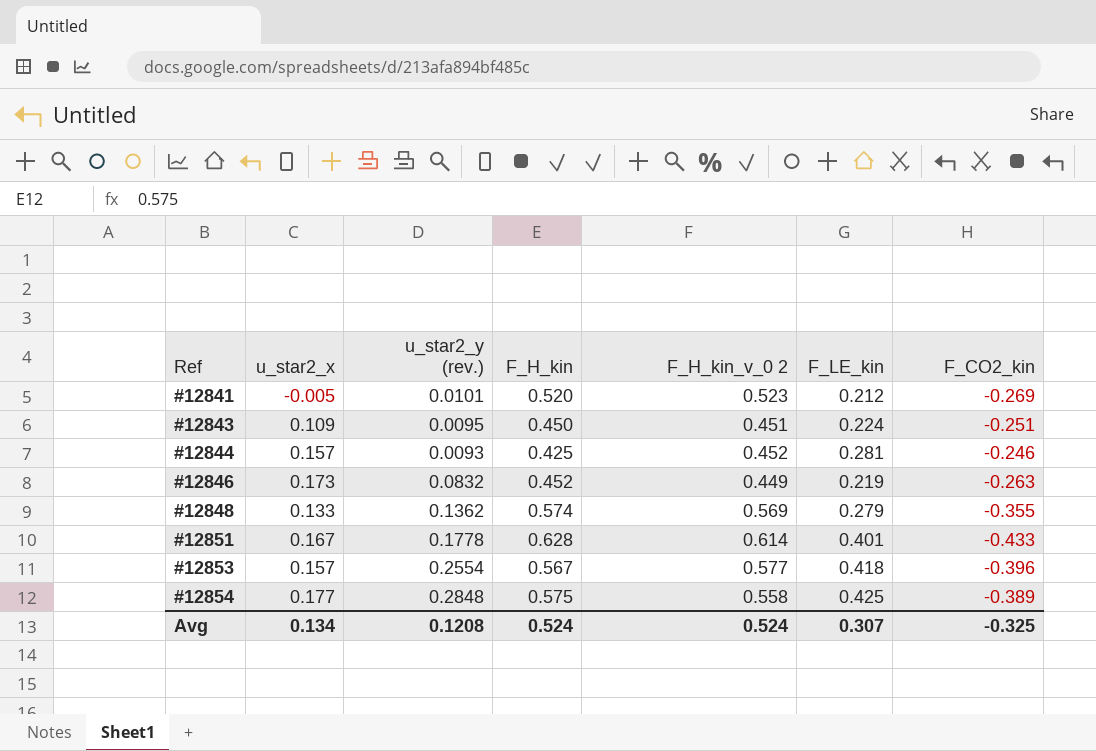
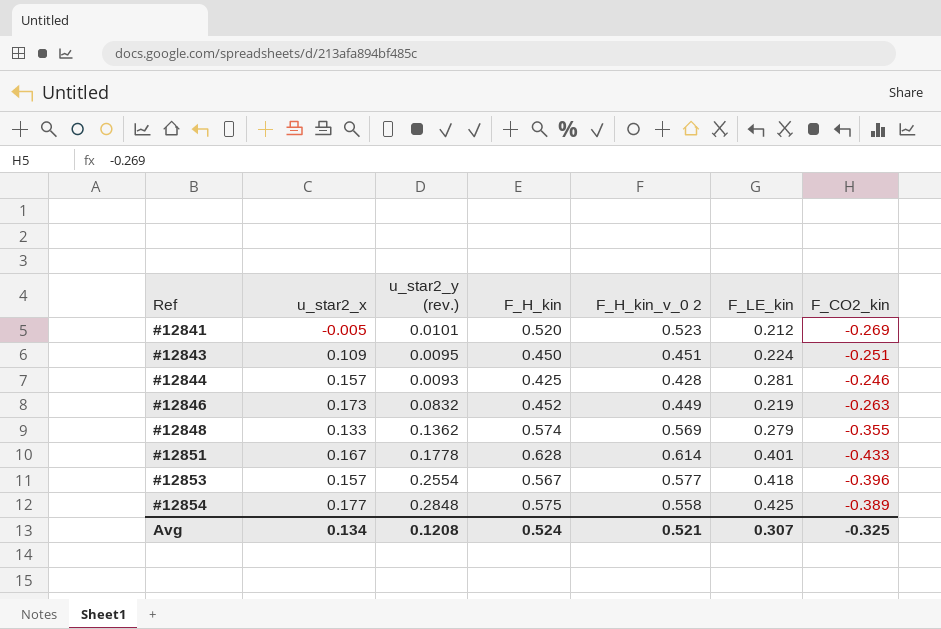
#12844 | F_H_kin_v_0 2: 0.452 -> 0.428
Avg | F_H_kin_v_0 2: 0.524 -> 0.521

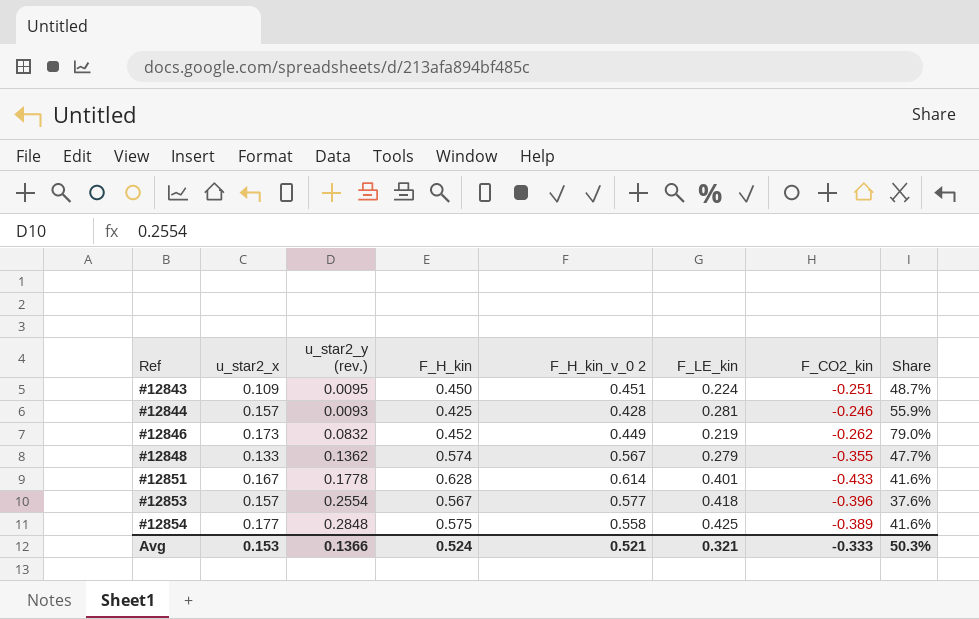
column Share | formula: none -> [u_star2_x] / [F_LE_kin]
row #12841: -0.005 | 0.0101 | 0.520 | 0.523 | 0.212 | -0.269 -> none
#12846 | F_CO2_kin: -0.263 -> -0.262
#12848 | F_H_kin_v_0 2: 0.569 -> 0.567
Avg | u_star2_x: 0.134 -> 0.153
Avg | u_star2_y (rev.): 0.1208 -> 0.1366
Avg | F_LE_kin: 0.307 -> 0.321
Avg | F_CO2_kin: -0.325 -> -0.333

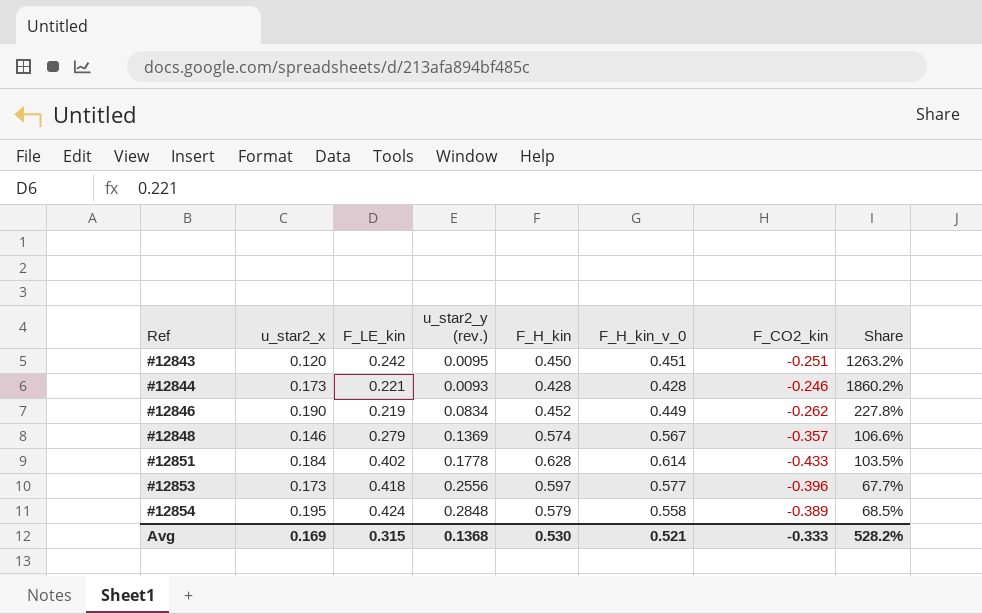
column F_LE_kin | position: 6 -> 3
column name: F_H_kin_v_0 2 -> F_H_kin_v_0
column Share | formula: [u_star2_x] / [F_LE_kin] -> [u_star2_x] / [u_star2_y (rev.)]
#12843 | u_star2_x: 0.109 -> 0.120
#12843 | F_LE_kin: 0.224 -> 0.242
#12844 | u_star2_x: 0.157 -> 0.173
#12844 | F_LE_kin: 0.281 -> 0.221
#12844 | F_H_kin: 0.425 -> 0.428
#12846 | u_star2_x: 0.173 -> 0.190
#12846 | u_star2_y (rev.): 0.0832 -> 0.0834
#12848 | u_star2_x: 0.133 -> 0.146
#12848 | u_star2_y (rev.): 0.1362 -> 0.1369
#12848 | F_CO2_kin: -0.355 -> -0.357
#12851 | u_star2_x: 0.167 -> 0.184
#12851 | F_LE_kin: 0.401 -> 0.402
#12853 | u_star2_x: 0.157 -> 0.173
#12853 | u_star2_y (rev.): 0.2554 -> 0.2556
#12853 | F_H_kin: 0.567 -> 0.597
#12854 | u_star2_x: 0.177 -> 0.195
#12854 | F_LE_kin: 0.425 -> 0.424
#12854 | F_H_kin: 0.575 -> 0.579
Avg | u_star2_x: 0.153 -> 0.169
Avg | F_LE_kin: 0.321 -> 0.315
Avg | u_star2_y (rev.): 0.1366 -> 0.1368
Avg | F_H_kin: 0.524 -> 0.530
Avg | Share: 50.3% -> 528.2%

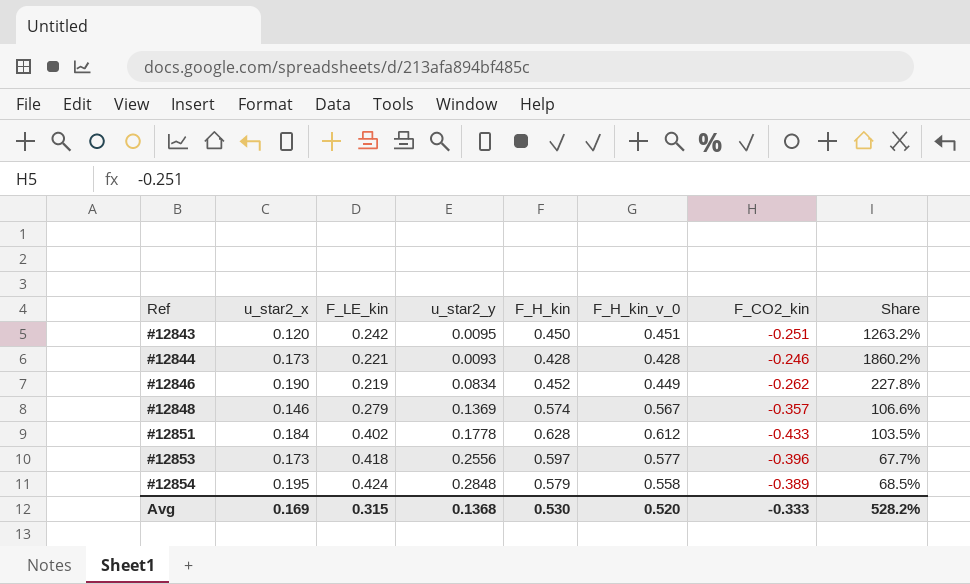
column name: u_star2_y (rev.) -> u_star2_y
#12851 | F_H_kin_v_0: 0.614 -> 0.612
Avg | F_H_kin_v_0: 0.521 -> 0.520

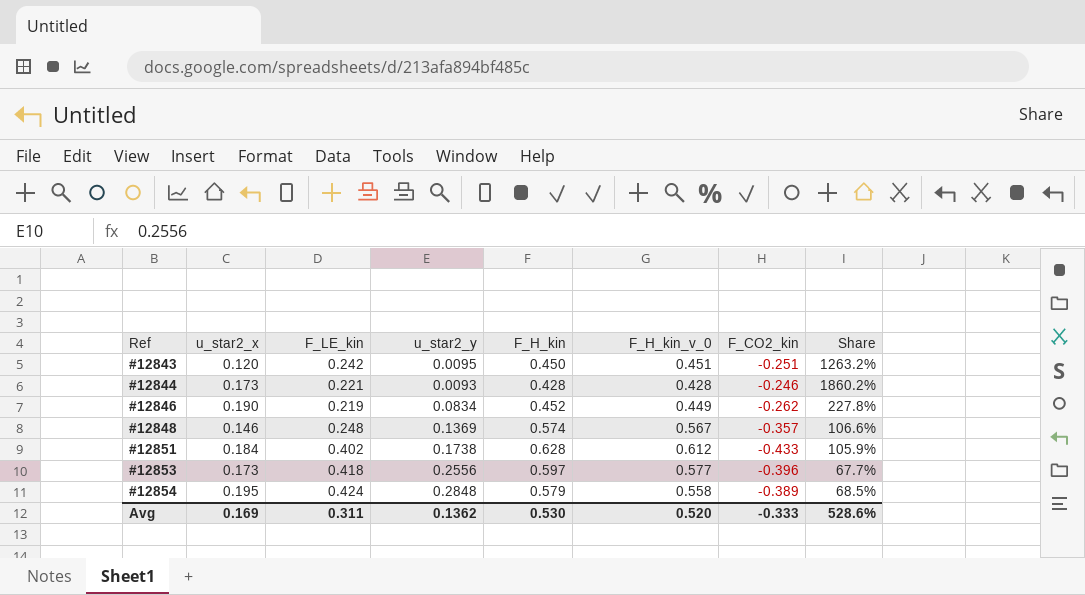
#12848 | F_LE_kin: 0.279 -> 0.248
#12851 | u_star2_y: 0.1778 -> 0.1738
#12851 | Share: 103.5% -> 105.9%
Avg | F_LE_kin: 0.315 -> 0.311
Avg | u_star2_y: 0.1368 -> 0.1362
Avg | Share: 528.2% -> 528.6%

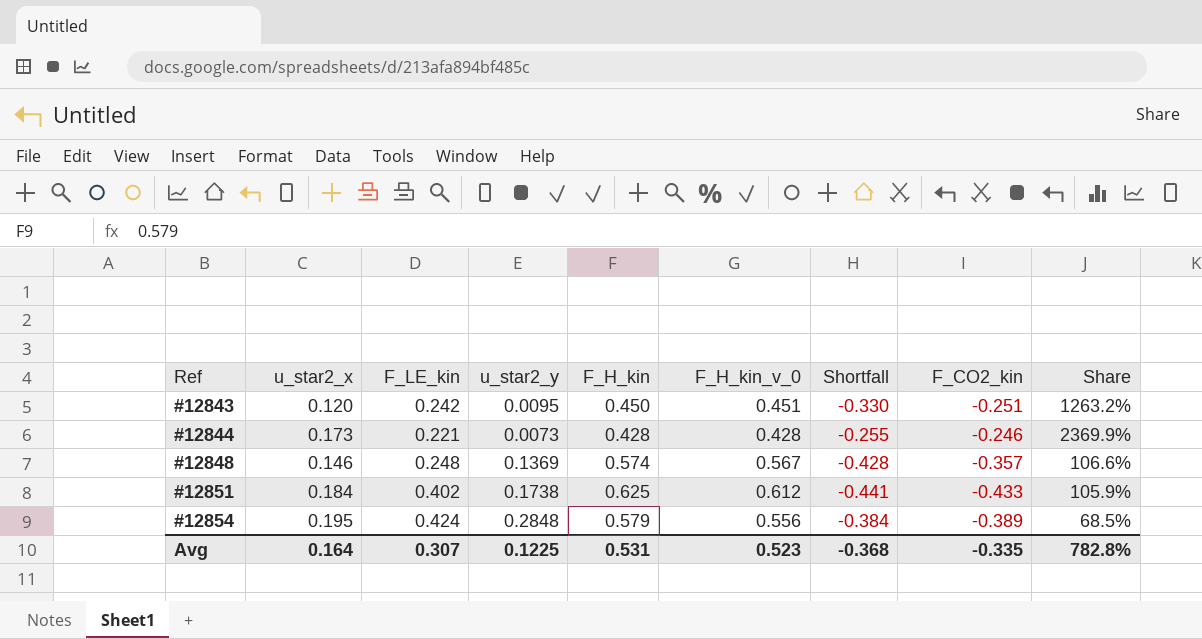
column Shortfall | formula: none -> [u_star2_x] - [F_H_kin]
row #12846: 0.190 | 0.219 | 0.0834 | 0.452 | 0.449 | -0.262 | 227.8% -> none
row #12853: 0.173 | 0.418 | 0.2556 | 0.597 | 0.577 | -0.396 | 67.7% -> none
#12844 | u_star2_y: 0.0093 -> 0.0073
#12844 | Share: 1860.2% -> 2369.9%
#12851 | F_H_kin: 0.628 -> 0.625
#12854 | F_H_kin_v_0: 0.558 -> 0.556
Avg | u_star2_x: 0.169 -> 0.164
Avg | F_LE_kin: 0.311 -> 0.307
Avg | u_star2_y: 0.1362 -> 0.1225
Avg | F_H_kin: 0.530 -> 0.531
Avg | F_H_kin_v_0: 0.520 -> 0.523
Avg | F_CO2_kin: -0.333 -> -0.335
Avg | Share: 528.6% -> 782.8%

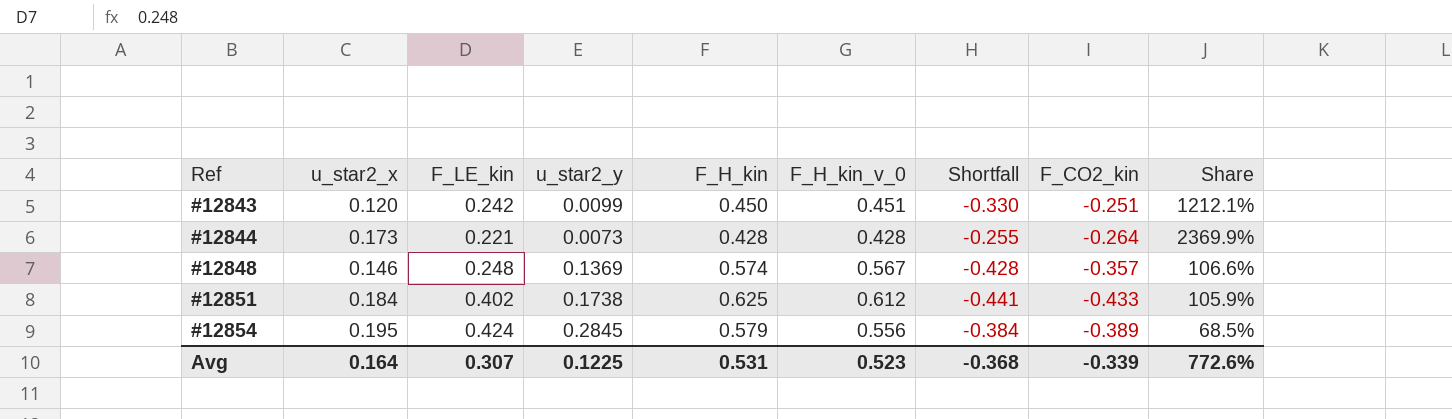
#12843 | u_star2_y: 0.0095 -> 0.0099
#12843 | Share: 1263.2% -> 1212.1%
#12844 | F_CO2_kin: -0.246 -> -0.264
#12854 | u_star2_y: 0.2848 -> 0.2845
Avg | F_CO2_kin: -0.335 -> -0.339
Avg | Share: 782.8% -> 772.6%

